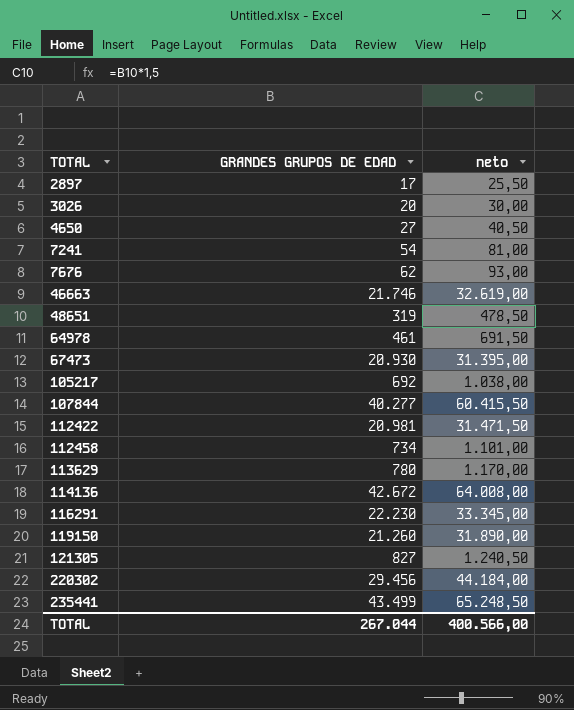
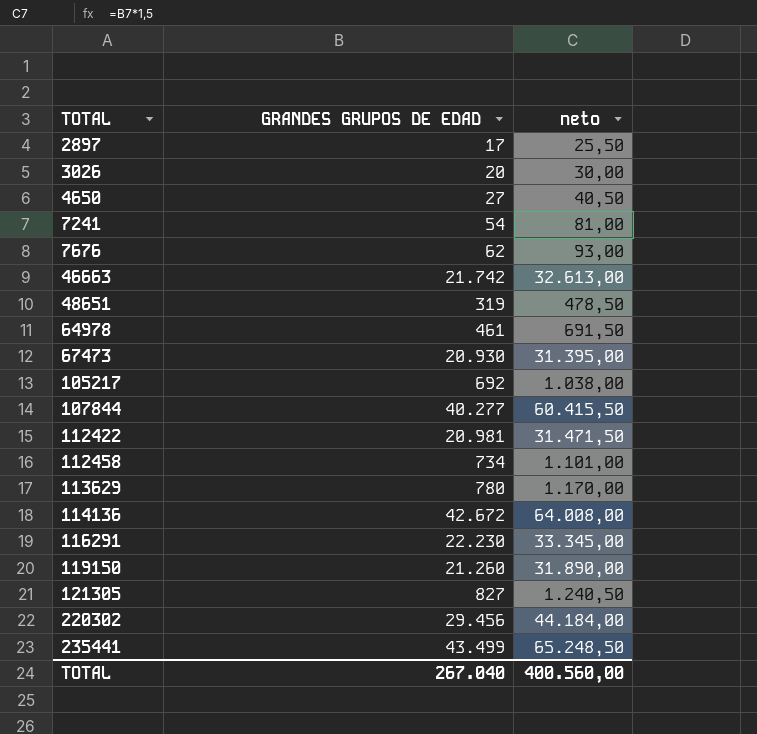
46663 | GRANDES GRUPOS DE EDAD: 21.746 -> 21.742
46663 | neto: 32.619,00 -> 32.613,00
TOTAL | GRANDES GRUPOS DE EDAD: 267.044 -> 267.040
TOTAL | neto: 400.566,00 -> 400.560,00

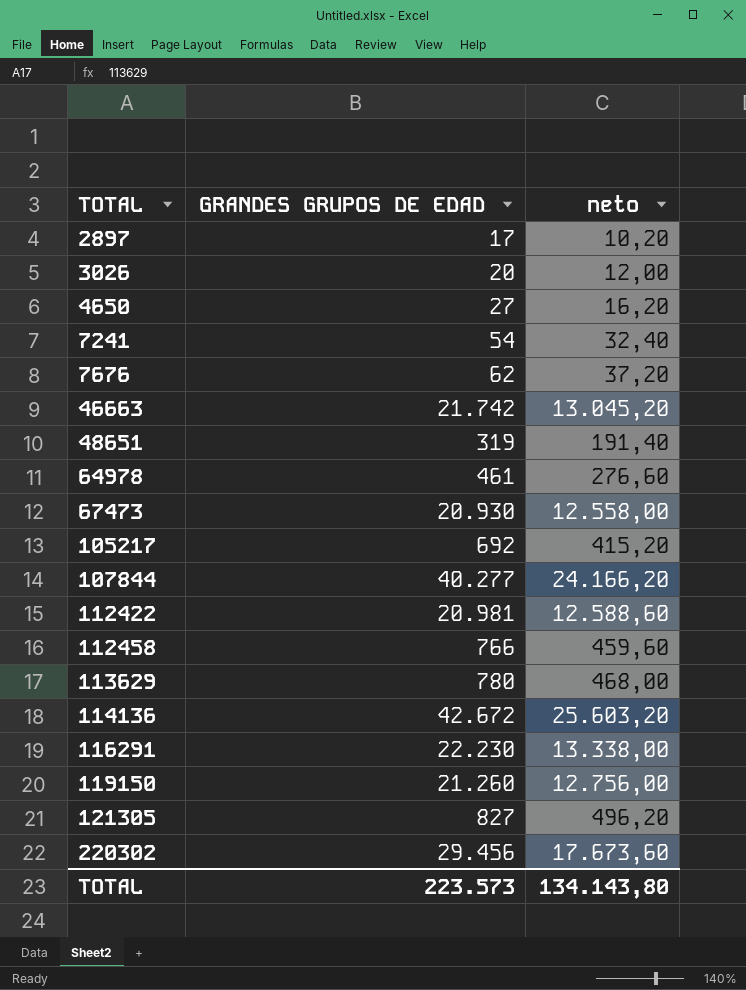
column neto | formula: [GRANDES GRUPOS DE EDAD] * 1,5 -> [GRANDES GRUPOS DE EDAD] * 0,6
row 235441: 43.499 | 65.248,50 -> none
112458 | GRANDES GRUPOS DE EDAD: 734 -> 766
TOTAL | GRANDES GRUPOS DE EDAD: 267.040 -> 223.573
TOTAL | neto: 400.560,00 -> 134.143,80

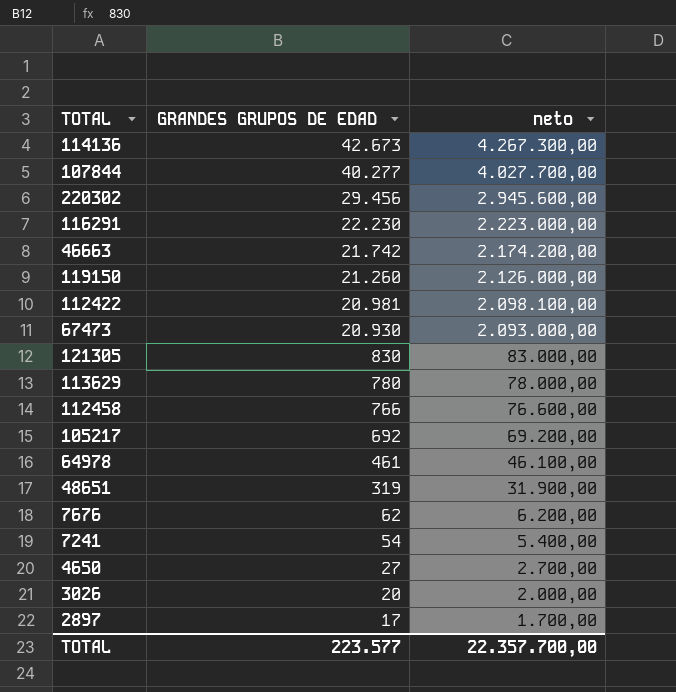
row order: TOTAL ascending -> GRANDES GRUPOS DE EDAD descending
column neto | formula: [GRANDES GRUPOS DE EDAD] * 0,6 -> [GRANDES GRUPOS DE EDAD] * 100
114136 | GRANDES GRUPOS DE EDAD: 42.672 -> 42.673
121305 | GRANDES GRUPOS DE EDAD: 827 -> 830
TOTAL | GRANDES GRUPOS DE EDAD: 223.573 -> 223.577
TOTAL | neto: 134.143,80 -> 22.357.700,00

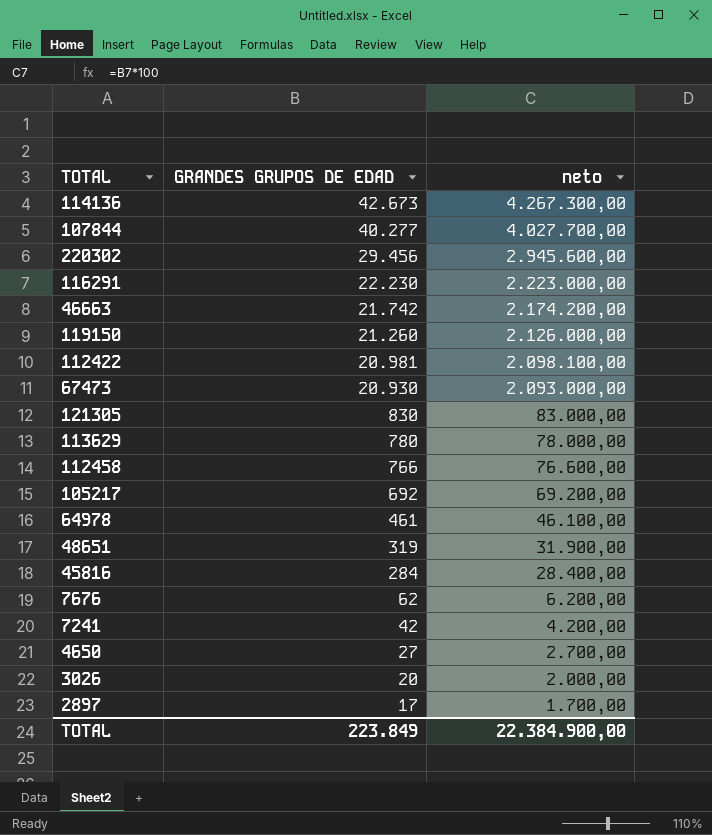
row 45816: none -> 284 | 28.400,00
7241 | GRANDES GRUPOS DE EDAD: 54 -> 42
7241 | neto: 5.400,00 -> 4.200,00
TOTAL | GRANDES GRUPOS DE EDAD: 223.577 -> 223.849
TOTAL | neto: 22.357.700,00 -> 22.384.900,00

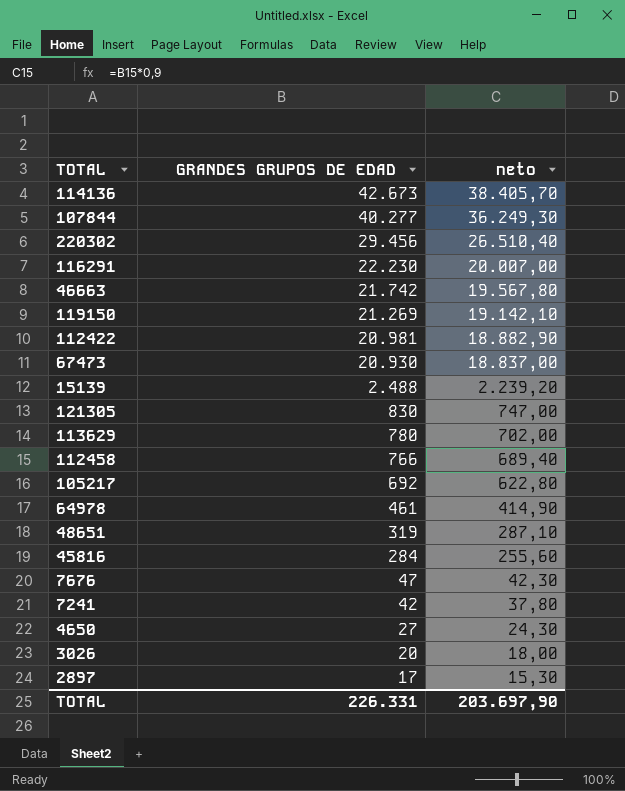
column neto | formula: [GRANDES GRUPOS DE EDAD] * 100 -> [GRANDES GRUPOS DE EDAD] * 0,9
119150 | GRANDES GRUPOS DE EDAD: 21.260 -> 21.269
row 15139: none -> 2.488 | 2.239,20
7676 | GRANDES GRUPOS DE EDAD: 62 -> 47
TOTAL | GRANDES GRUPOS DE EDAD: 223.849 -> 226.331
TOTAL | neto: 22.384.900,00 -> 203.697,90

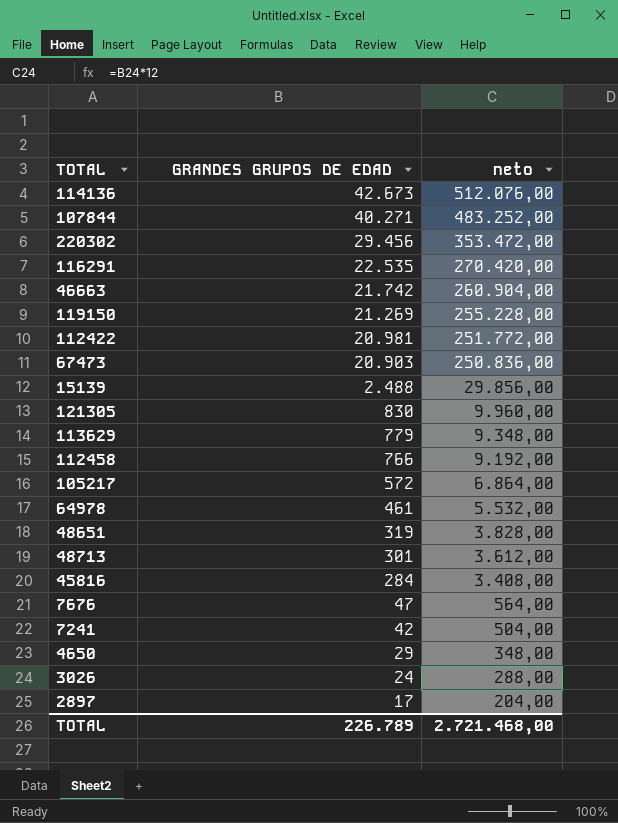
column neto | formula: [GRANDES GRUPOS DE EDAD] * 0,9 -> [GRANDES GRUPOS DE EDAD] * 12
107844 | GRANDES GRUPOS DE EDAD: 40.277 -> 40.271
116291 | GRANDES GRUPOS DE EDAD: 22.230 -> 22.535
67473 | GRANDES GRUPOS DE EDAD: 20.930 -> 20.903
113629 | GRANDES GRUPOS DE EDAD: 780 -> 779
105217 | GRANDES GRUPOS DE EDAD: 692 -> 572
row 48713: none -> 301 | 3.612,00
4650 | GRANDES GRUPOS DE EDAD: 27 -> 29
3026 | GRANDES GRUPOS DE EDAD: 20 -> 24
TOTAL | GRANDES GRUPOS DE EDAD: 226.331 -> 226.789
TOTAL | neto: 203.697,90 -> 2.721.468,00

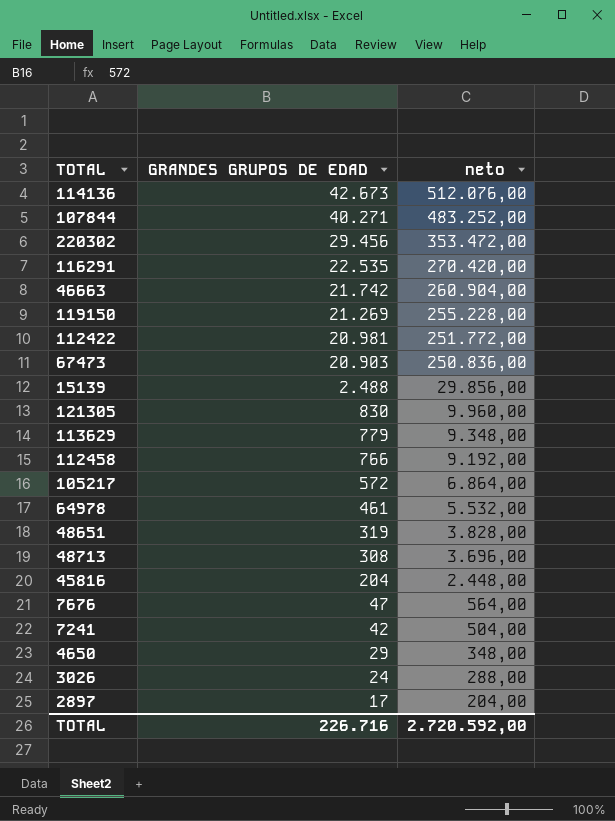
48713 | GRANDES GRUPOS DE EDAD: 301 -> 308
48713 | neto: 3.612,00 -> 3.696,00
45816 | GRANDES GRUPOS DE EDAD: 284 -> 204
45816 | neto: 3.408,00 -> 2.448,00
TOTAL | GRANDES GRUPOS DE EDAD: 226.789 -> 226.716
TOTAL | neto: 2.721.468,00 -> 2.720.592,00

